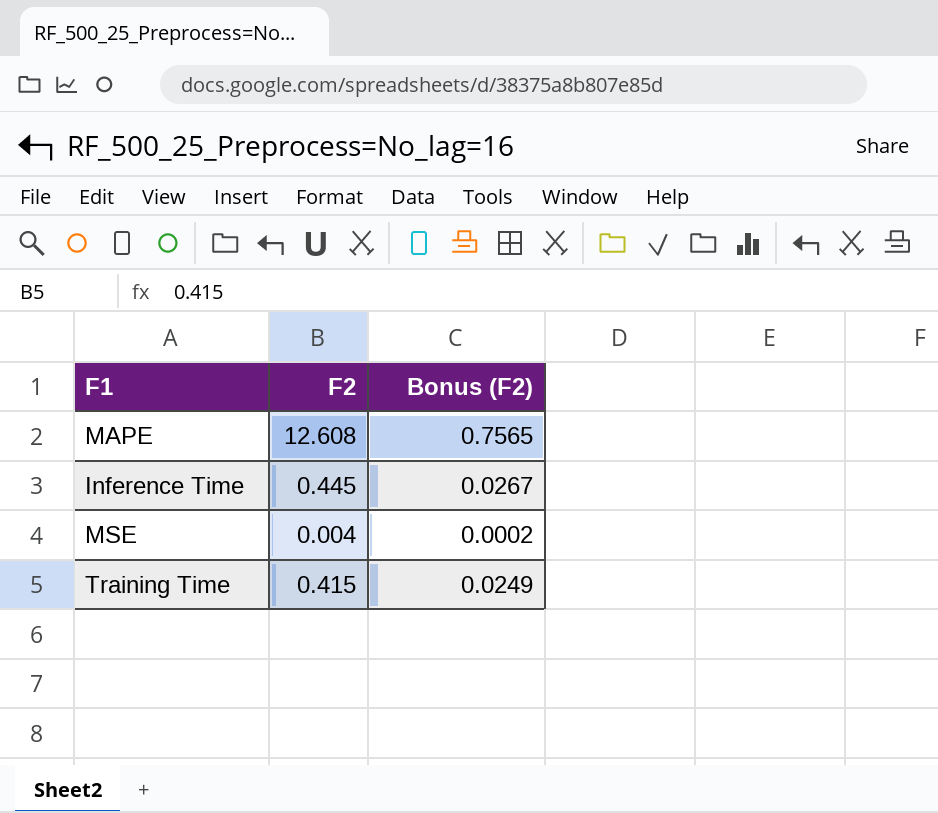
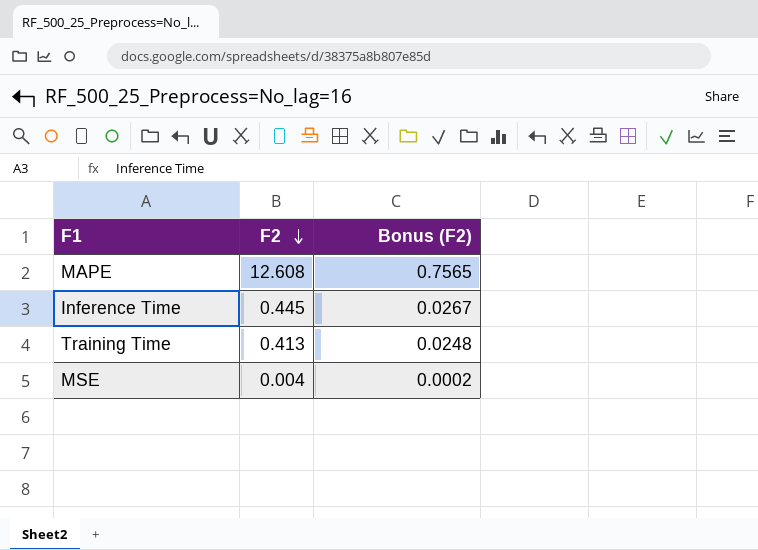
row order: none -> F2 descending
Training Time | F2: 0.415 -> 0.413
Training Time | Bonus (F2): 0.0249 -> 0.0248

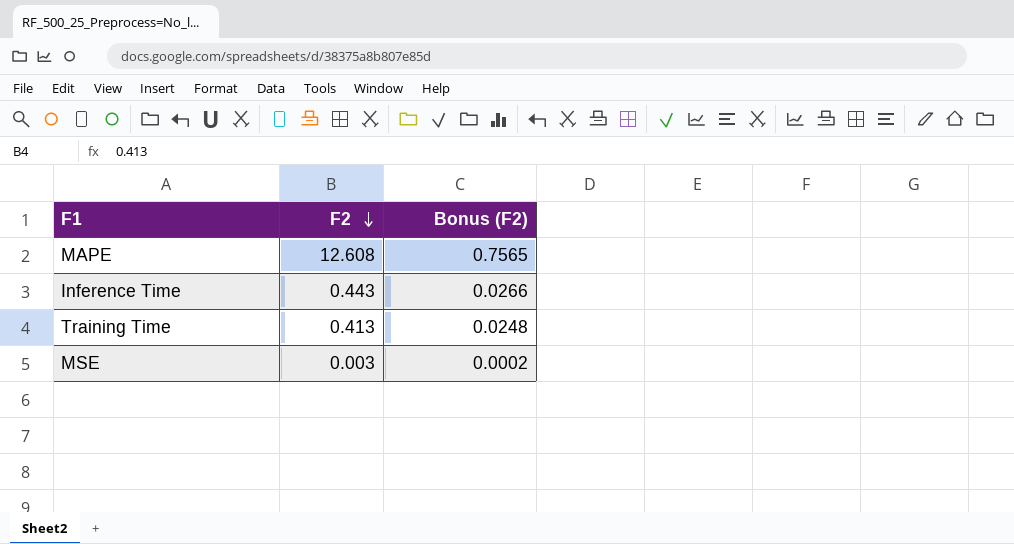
Inference Time | F2: 0.445 -> 0.443
Inference Time | Bonus (F2): 0.0267 -> 0.0266
MSE | F2: 0.004 -> 0.003

